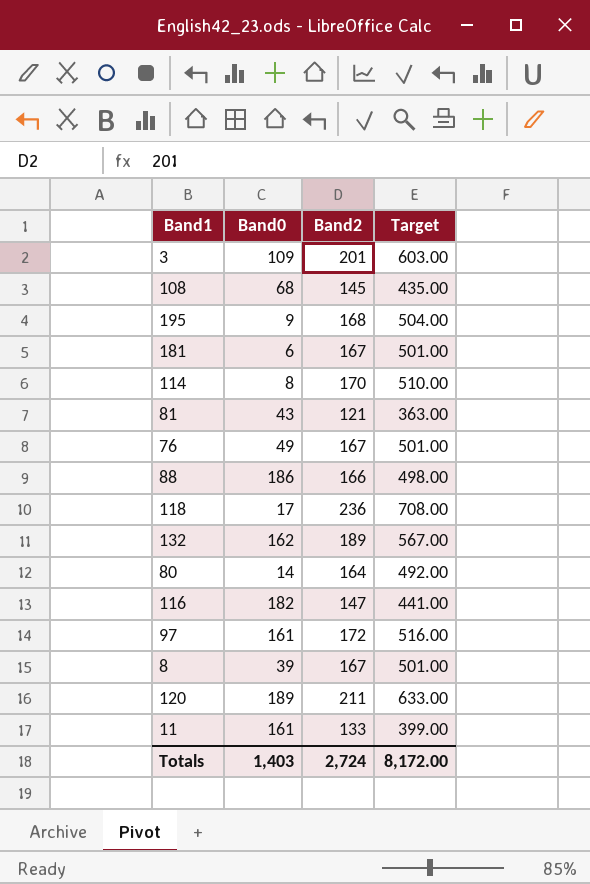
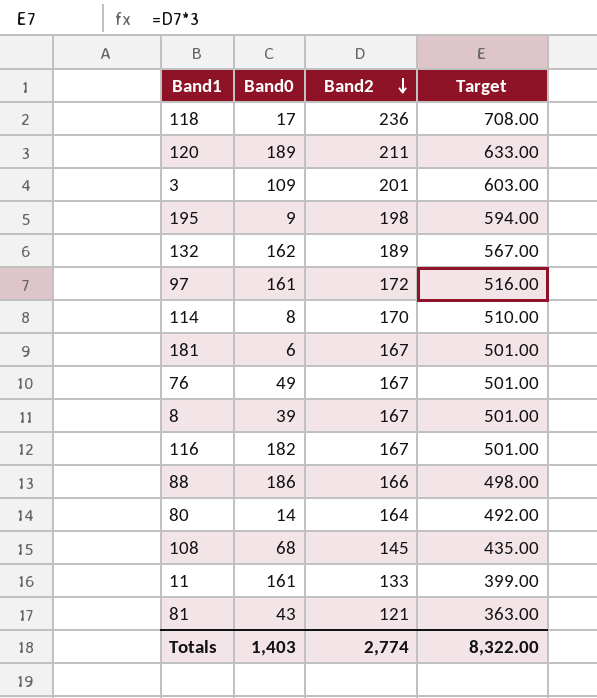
row order: none -> Band2 descending
195 | Band2: 168 -> 198
195 | Target: 504.00 -> 594.00
116 | Band2: 147 -> 167
116 | Target: 441.00 -> 501.00
Totals | Band2: 2,724 -> 2,774
Totals | Target: 8,172.00 -> 8,322.00

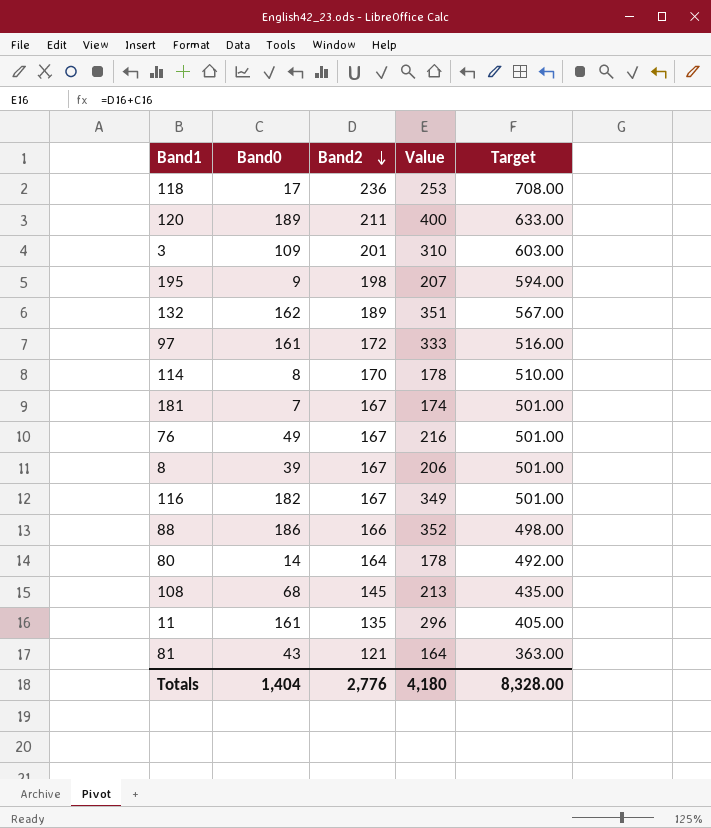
column Value | formula: none -> [Band0] + [Band2]
181 | Band0: 6 -> 7
11 | Band2: 133 -> 135
11 | Target: 399.00 -> 405.00
Totals | Band0: 1,403 -> 1,404
Totals | Band2: 2,774 -> 2,776
Totals | Target: 8,322.00 -> 8,328.00

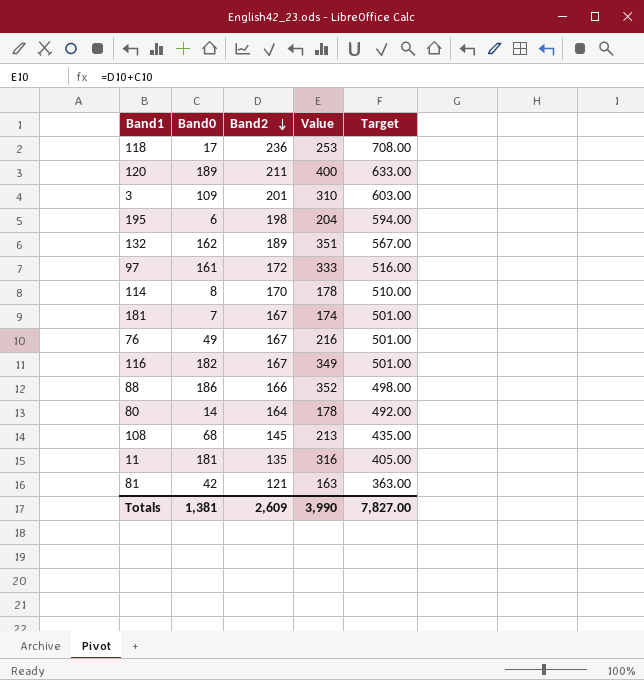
row 8: 39 | 167 | 206 | 501.00 -> none
195 | Band0: 9 -> 6
195 | Value: 207 -> 204
11 | Band0: 161 -> 181
11 | Value: 296 -> 316
81 | Band0: 43 -> 42
81 | Value: 164 -> 163
Totals | Band0: 1,404 -> 1,381
Totals | Band2: 2,776 -> 2,609
Totals | Value: 4,180 -> 3,990
Totals | Target: 8,328.00 -> 7,827.00

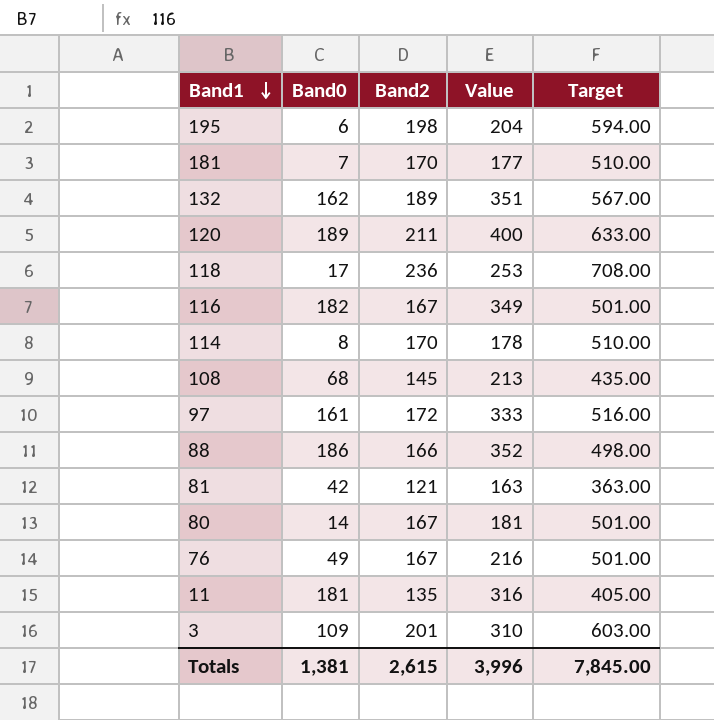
row order: Band2 descending -> Band1 descending
181 | Band2: 167 -> 170
181 | Value: 174 -> 177
181 | Target: 501.00 -> 510.00
80 | Band2: 164 -> 167
80 | Value: 178 -> 181
80 | Target: 492.00 -> 501.00
Totals | Band2: 2,609 -> 2,615
Totals | Value: 3,990 -> 3,996
Totals | Target: 7,827.00 -> 7,845.00

